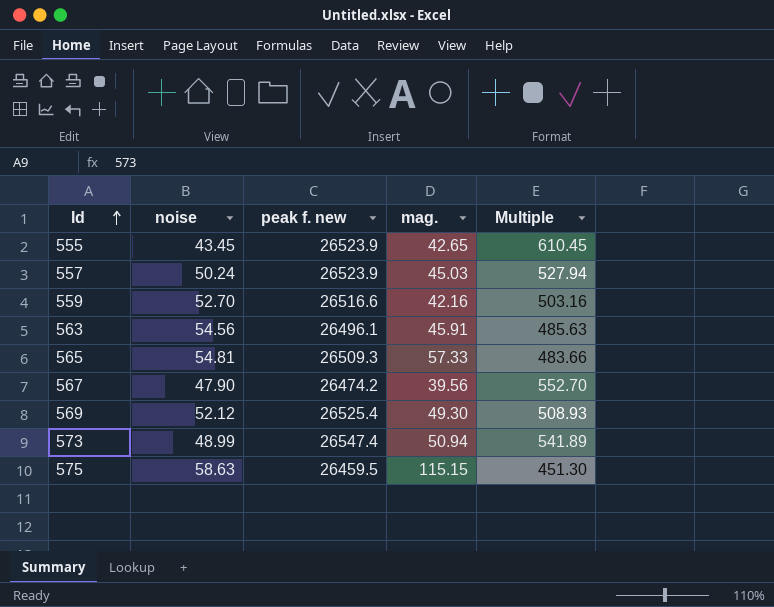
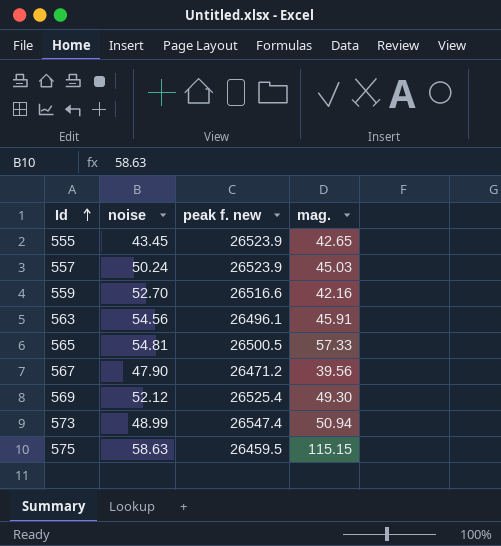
column Multiple | formula: [peak f. new] / [noise] -> none
565 | peak f. new: 26509.3 -> 26500.5
567 | peak f. new: 26474.2 -> 26471.2

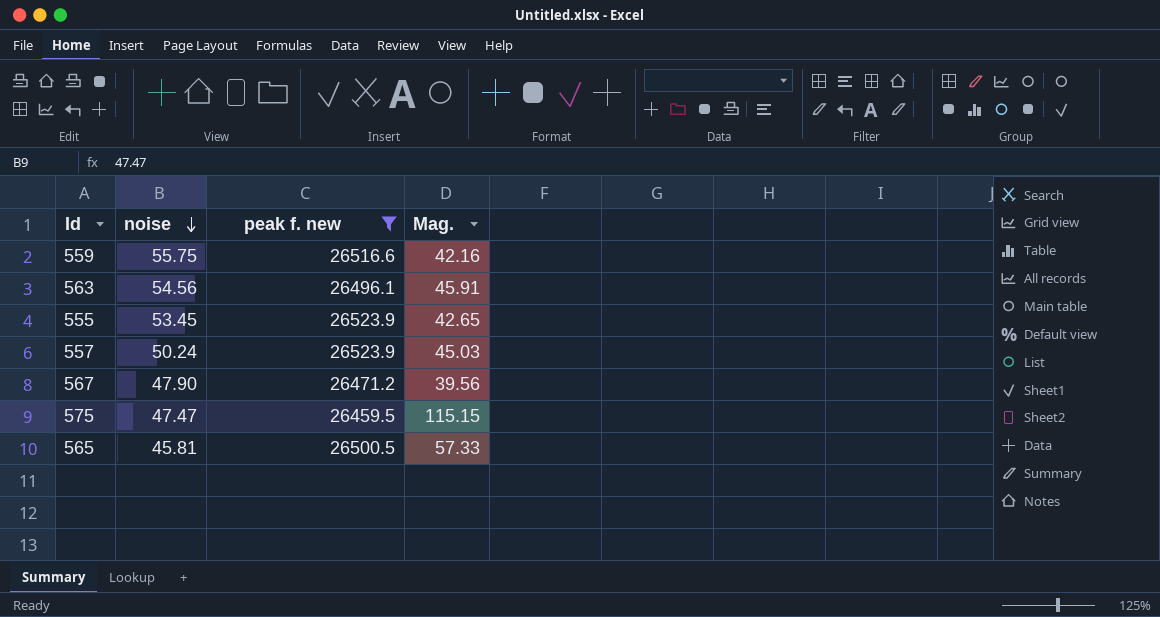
filter: none -> peak f. new <= 26523.9
row order: Id ascending -> noise descending
column name: mag. -> Mag.
559 | noise: 52.70 -> 55.75
555 | noise: 43.45 -> 53.45
575 | noise: 58.63 -> 47.47
565 | noise: 54.81 -> 45.81

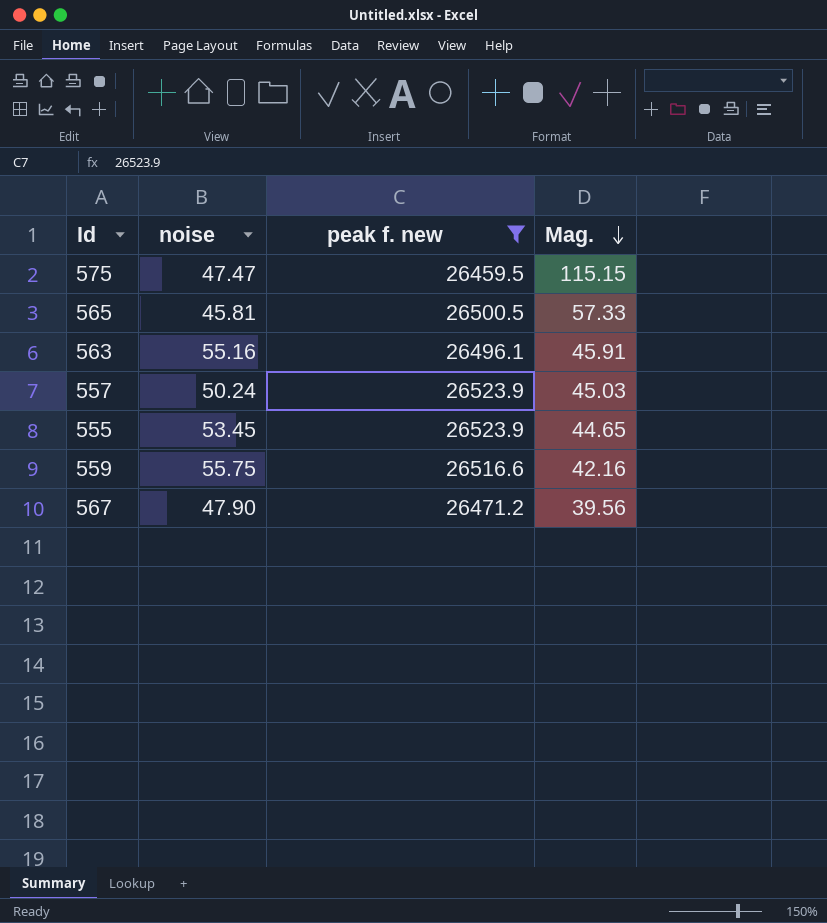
row order: noise descending -> Mag. descending
563 | noise: 54.56 -> 55.16
555 | Mag.: 42.65 -> 44.65

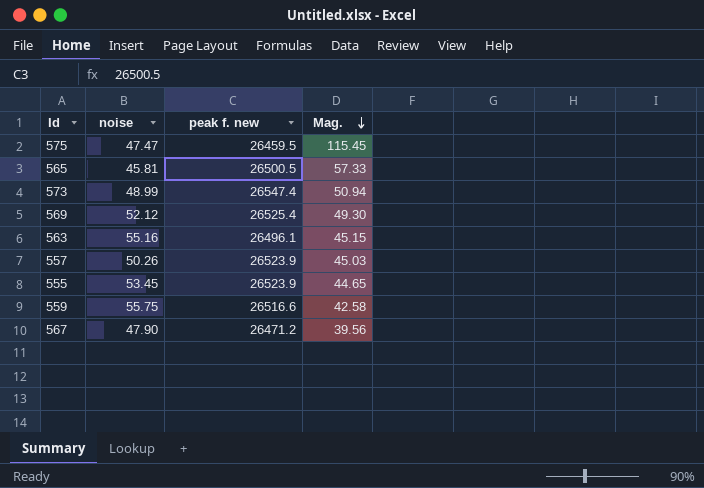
filter: peak f. new <= 26523.9 -> none
575 | Mag.: 115.15 -> 115.45
563 | Mag.: 45.91 -> 45.15
557 | noise: 50.24 -> 50.26
559 | Mag.: 42.16 -> 42.58

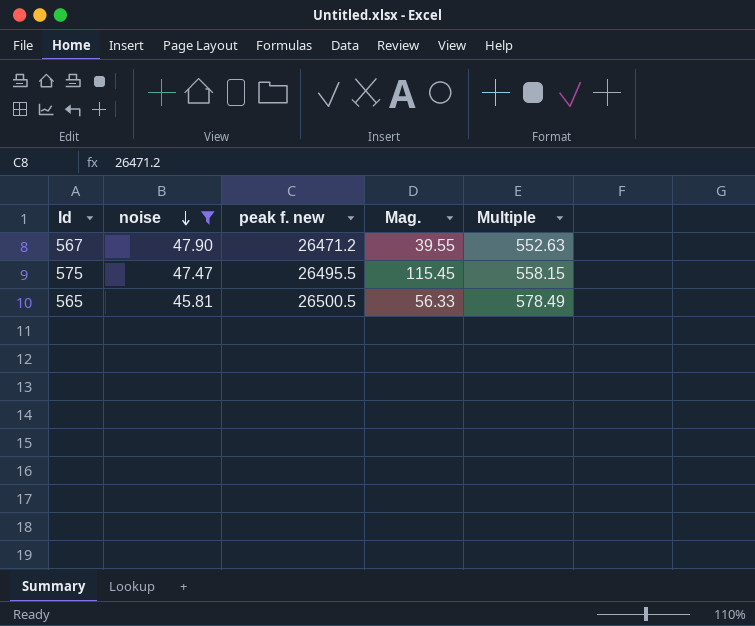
filter: none -> noise <= 47.90
row order: Mag. descending -> noise descending
column Multiple | formula: none -> [peak f. new] / [noise]
567 | Mag.: 39.56 -> 39.55
575 | peak f. new: 26459.5 -> 26495.5
565 | Mag.: 57.33 -> 56.33

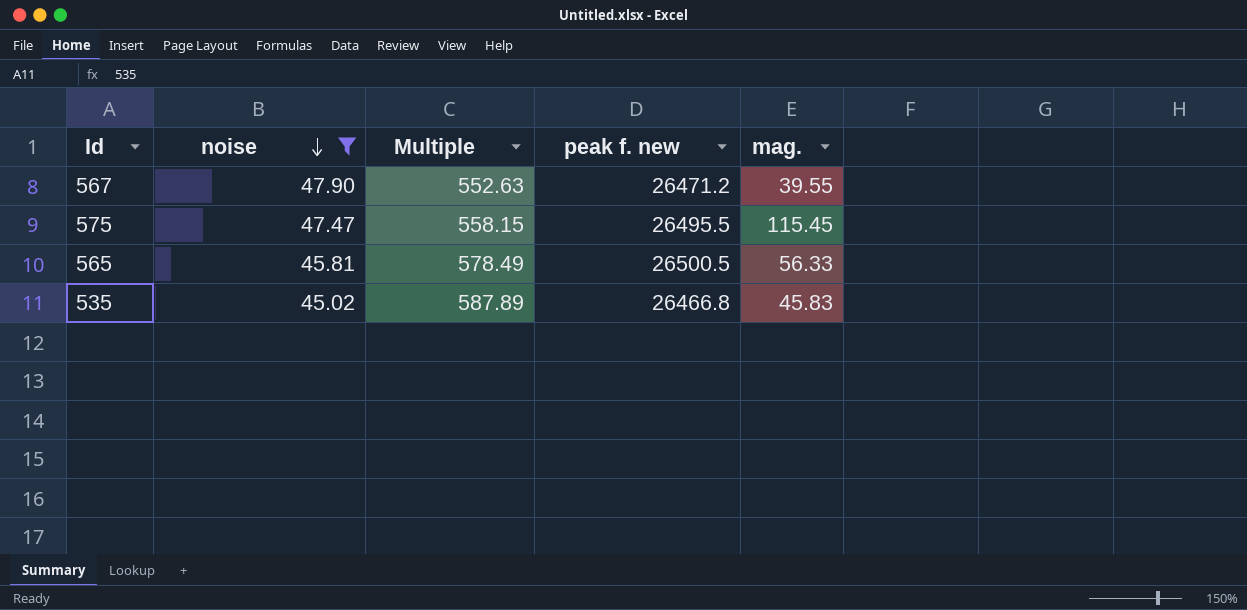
column Multiple | position: 5 -> 3
column name: Mag. -> mag.
row 535: none -> 45.02 | 587.89 | 26466.8 | 45.83

